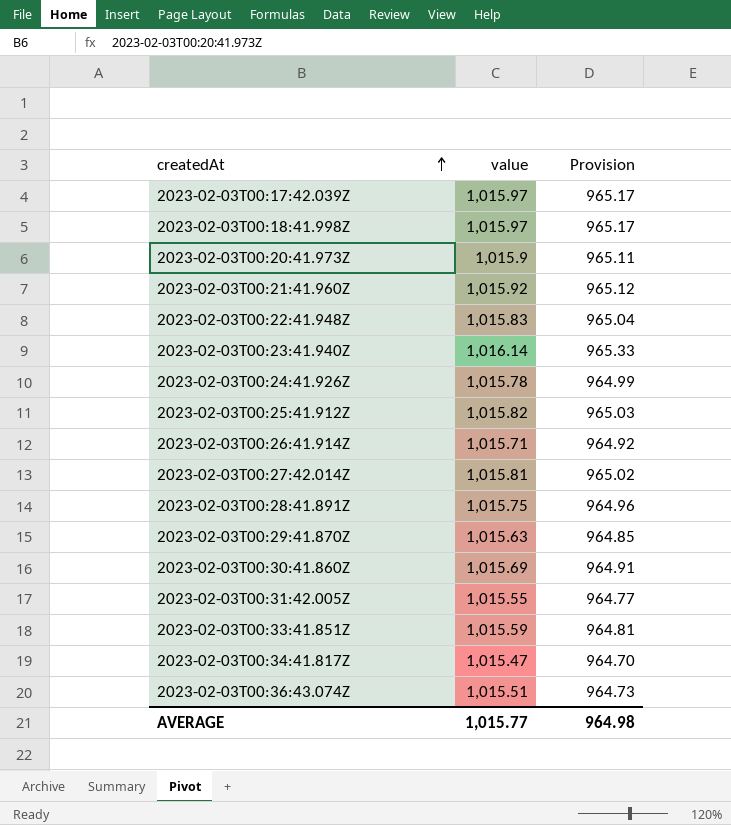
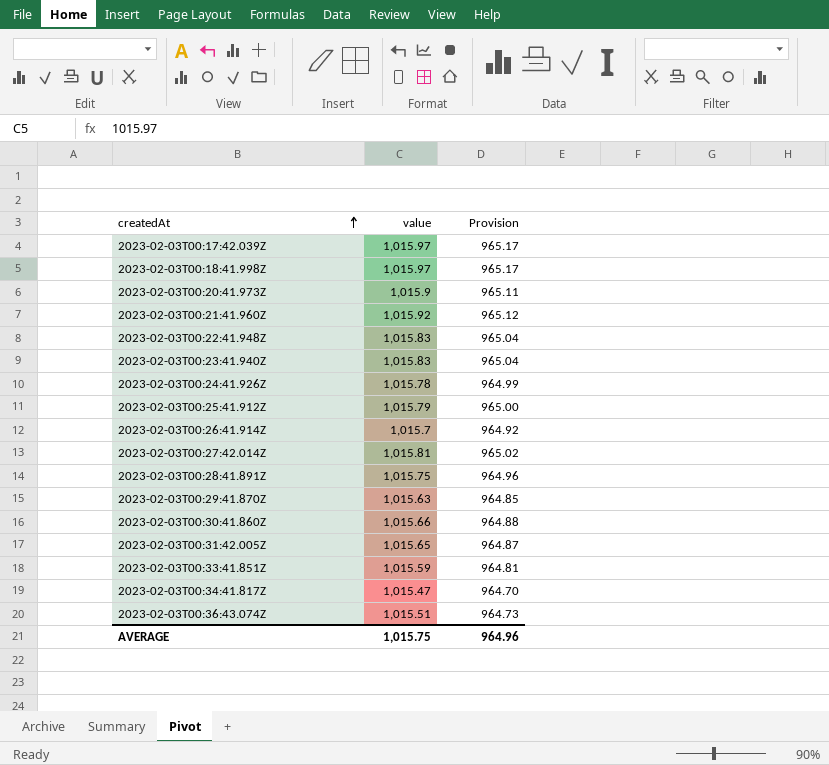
2023-02-03T00:23:41.940Z | value: 1,016.14 -> 1,015.83
2023-02-03T00:23:41.940Z | Provision: 965.33 -> 965.04
2023-02-03T00:25:41.912Z | value: 1,015.82 -> 1,015.79
2023-02-03T00:25:41.912Z | Provision: 965.03 -> 965.00
2023-02-03T00:26:41.914Z | value: 1,015.71 -> 1,015.7
2023-02-03T00:30:41.860Z | value: 1,015.69 -> 1,015.66
2023-02-03T00:30:41.860Z | Provision: 964.91 -> 964.88
2023-02-03T00:31:42.005Z | value: 1,015.55 -> 1,015.65
2023-02-03T00:31:42.005Z | Provision: 964.77 -> 964.87
AVERAGE | value: 1,015.77 -> 1,015.75
AVERAGE | Provision: 964.98 -> 964.96

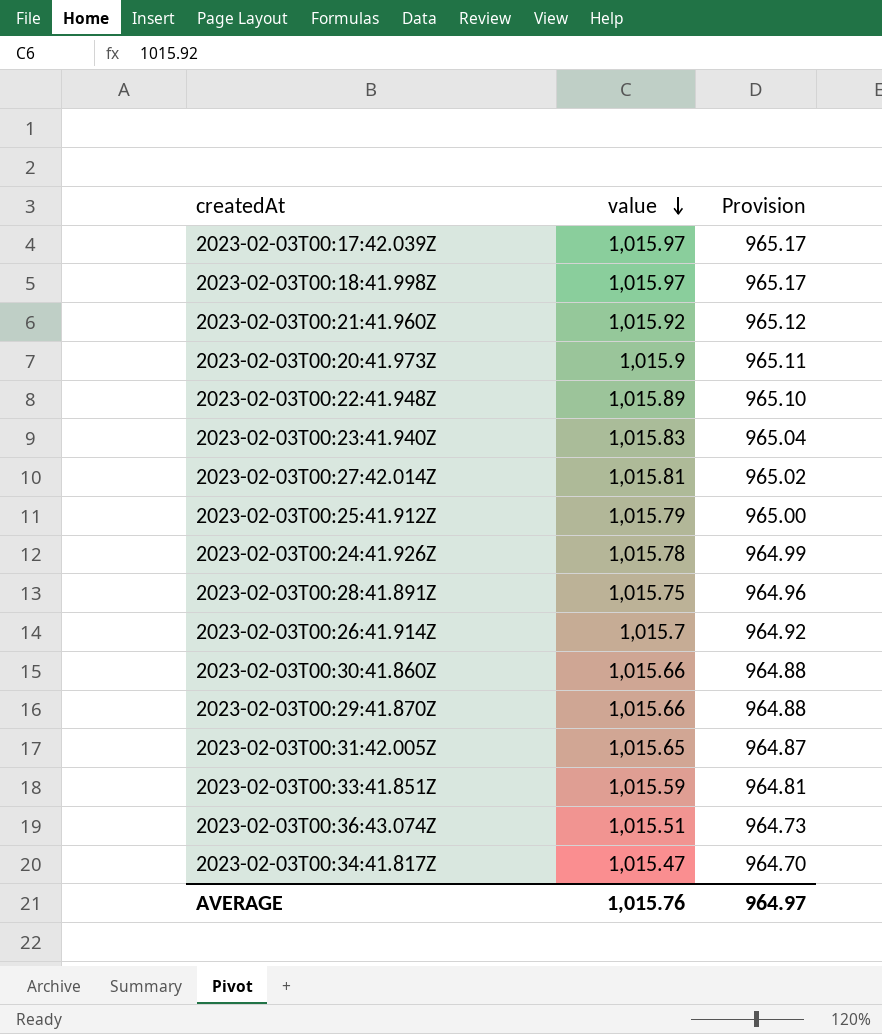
row order: createdAt ascending -> value descending
2023-02-03T00:22:41.948Z | value: 1,015.83 -> 1,015.89
2023-02-03T00:22:41.948Z | Provision: 965.04 -> 965.10
2023-02-03T00:29:41.870Z | value: 1,015.63 -> 1,015.66
2023-02-03T00:29:41.870Z | Provision: 964.85 -> 964.88
AVERAGE | value: 1,015.75 -> 1,015.76
AVERAGE | Provision: 964.96 -> 964.97

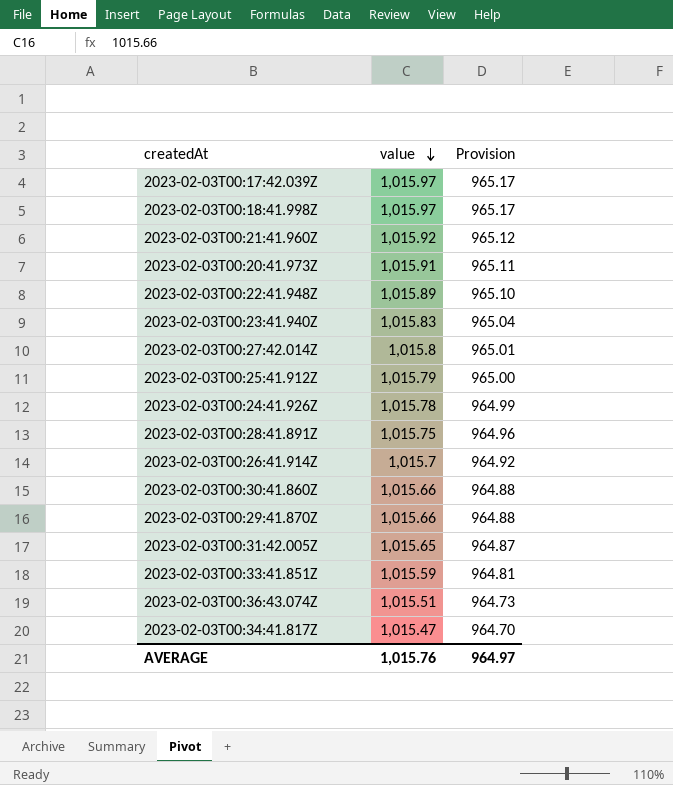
2023-02-03T00:20:41.973Z | value: 1,015.9 -> 1,015.91
2023-02-03T00:27:42.014Z | value: 1,015.81 -> 1,015.8
2023-02-03T00:27:42.014Z | Provision: 965.02 -> 965.01

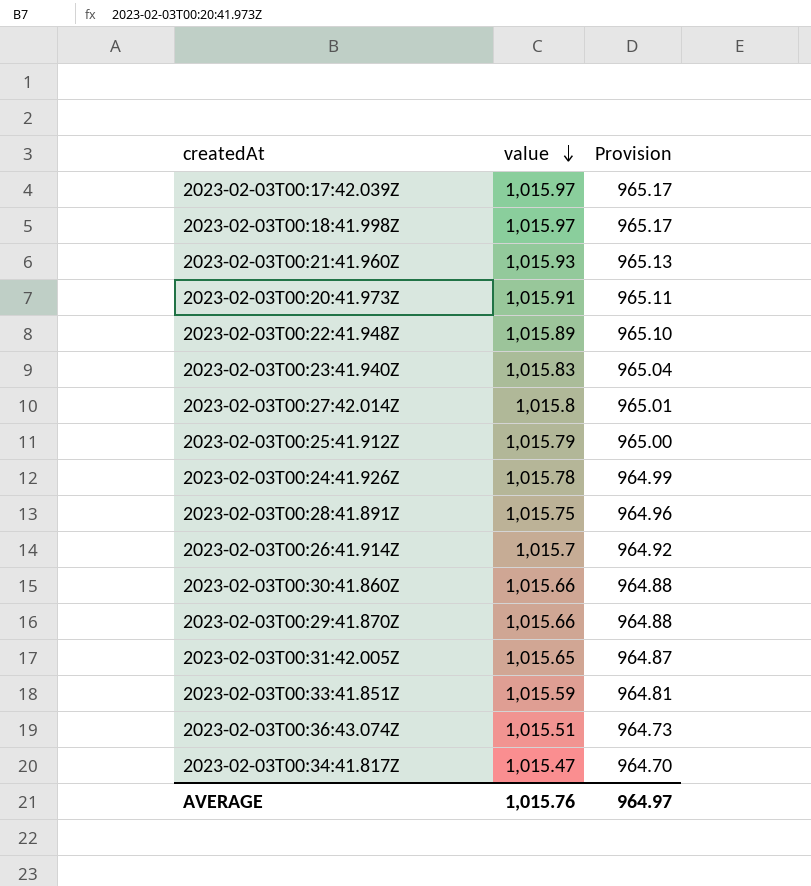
2023-02-03T00:21:41.960Z | value: 1,015.92 -> 1,015.93
2023-02-03T00:21:41.960Z | Provision: 965.12 -> 965.13

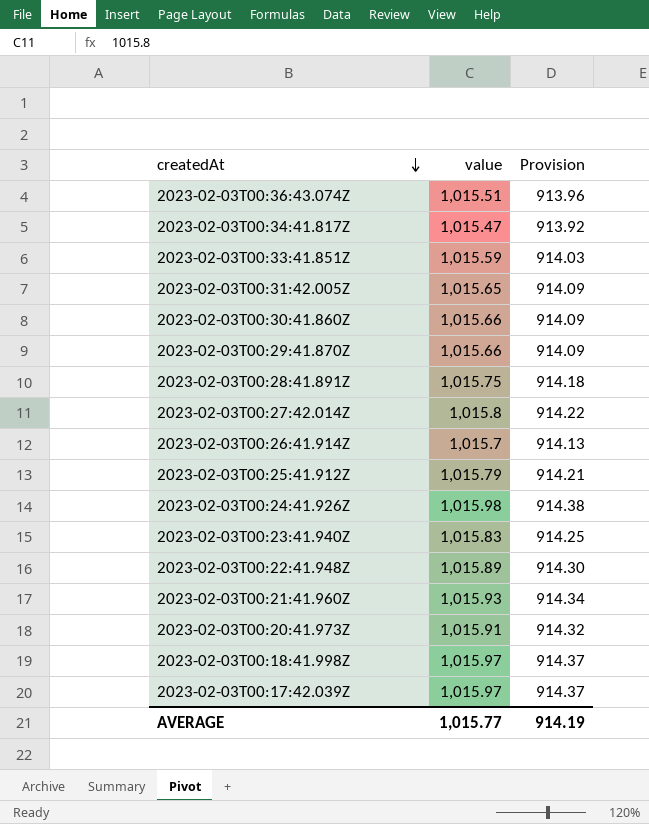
row order: value descending -> createdAt descending
column Provision | formula: [value] * 0.95 -> [value] * 0.9
2023-02-03T00:24:41.926Z | value: 1,015.78 -> 1,015.98
AVERAGE | value: 1,015.76 -> 1,015.77
AVERAGE | Provision: 964.97 -> 914.19

